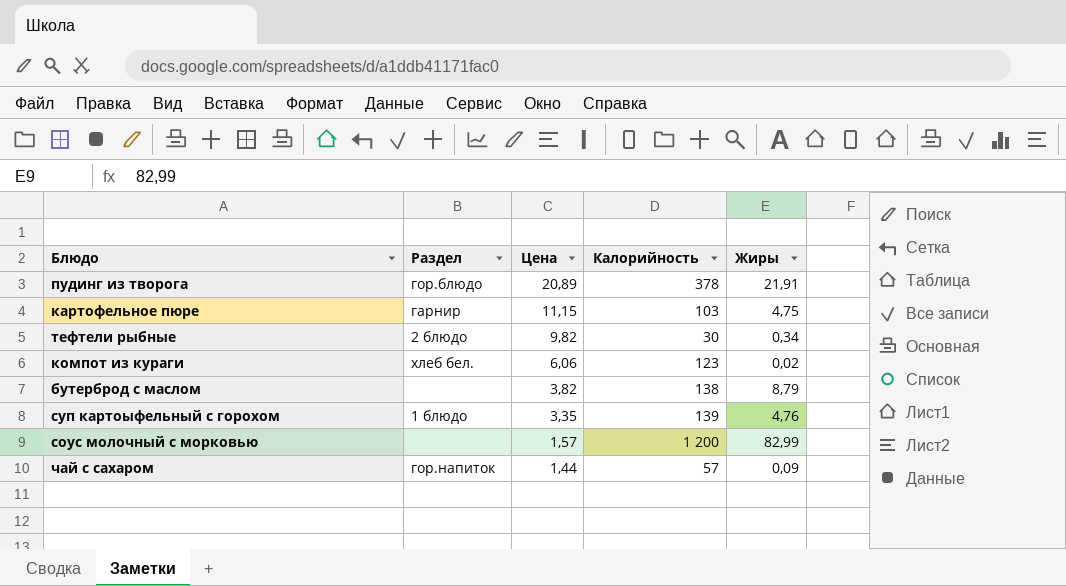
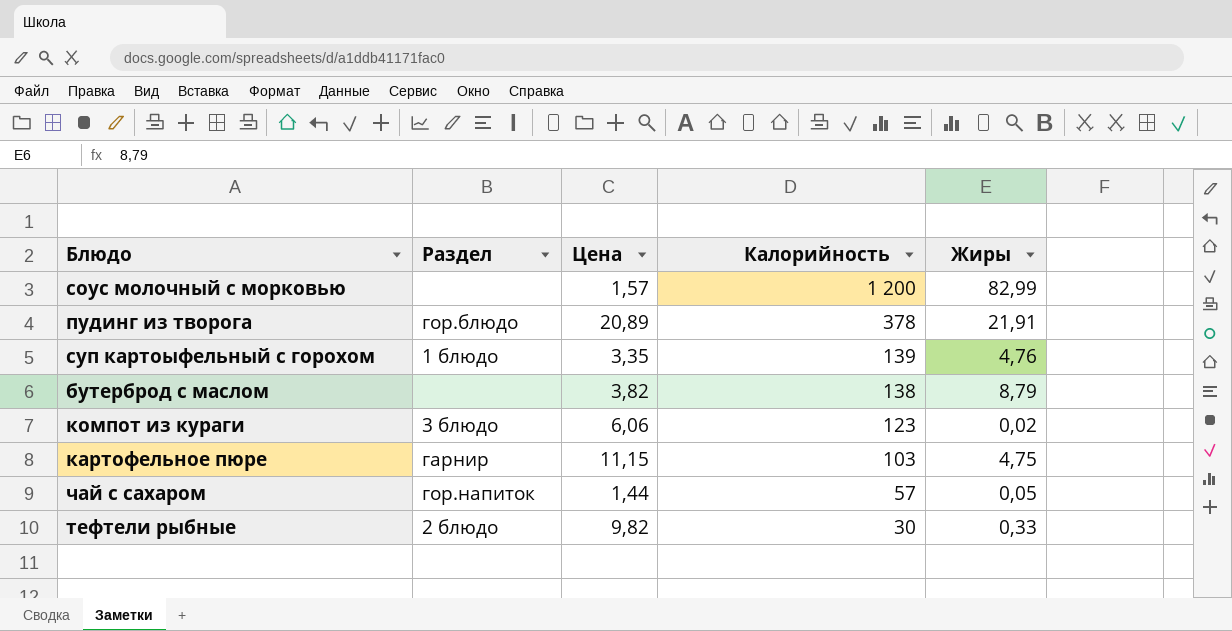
row order: Цена descending -> Калорийность descending
компот из кураги | Раздел: хлеб бел. -> 3 блюдо
чай с сахаром | Жиры: 0,09 -> 0,05
тефтели рыбные | Жиры: 0,34 -> 0,33

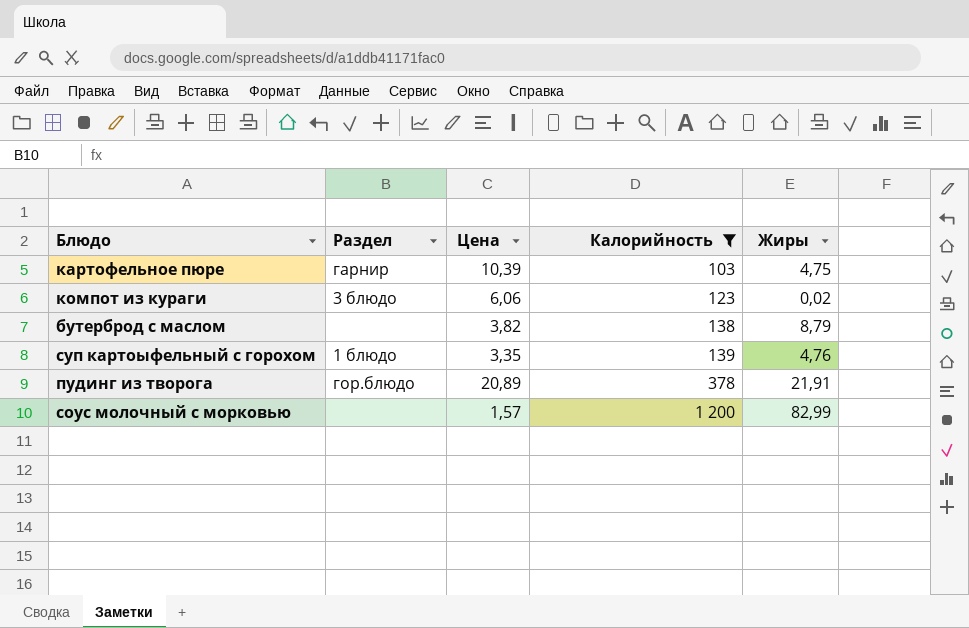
filter: none -> Калорийность >= 103
row order: Калорийность descending -> Калорийность ascending
картофельное пюре | Цена: 11,15 -> 10,39

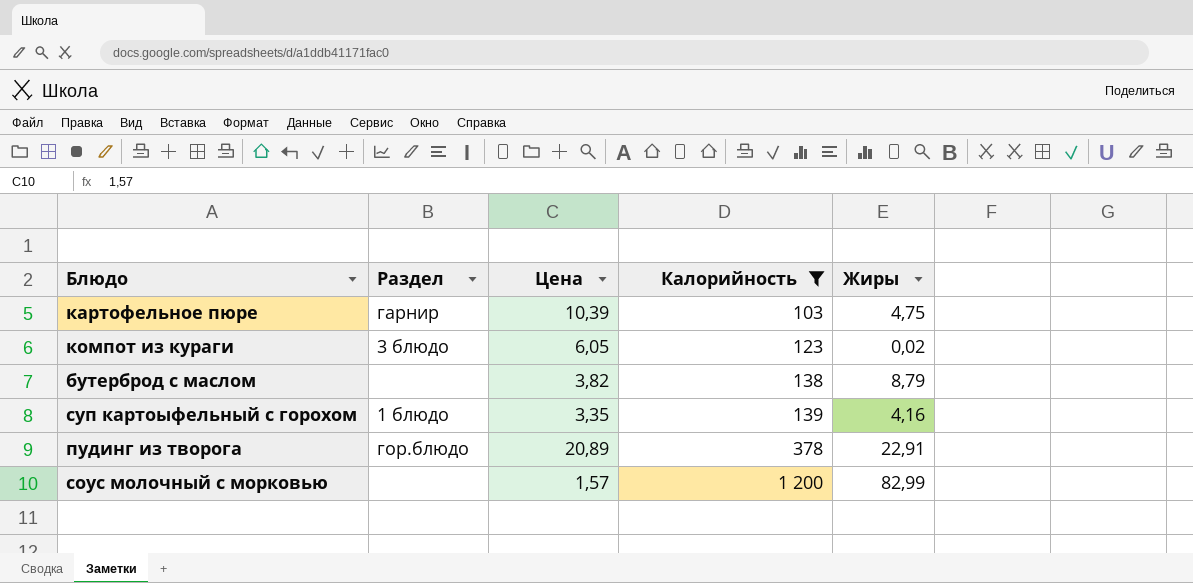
компот из кураги | Цена: 6,06 -> 6,05
суп картоыфельный с горохом | Жиры: 4,76 -> 4,16
пудинг из творога | Жиры: 21,91 -> 22,91

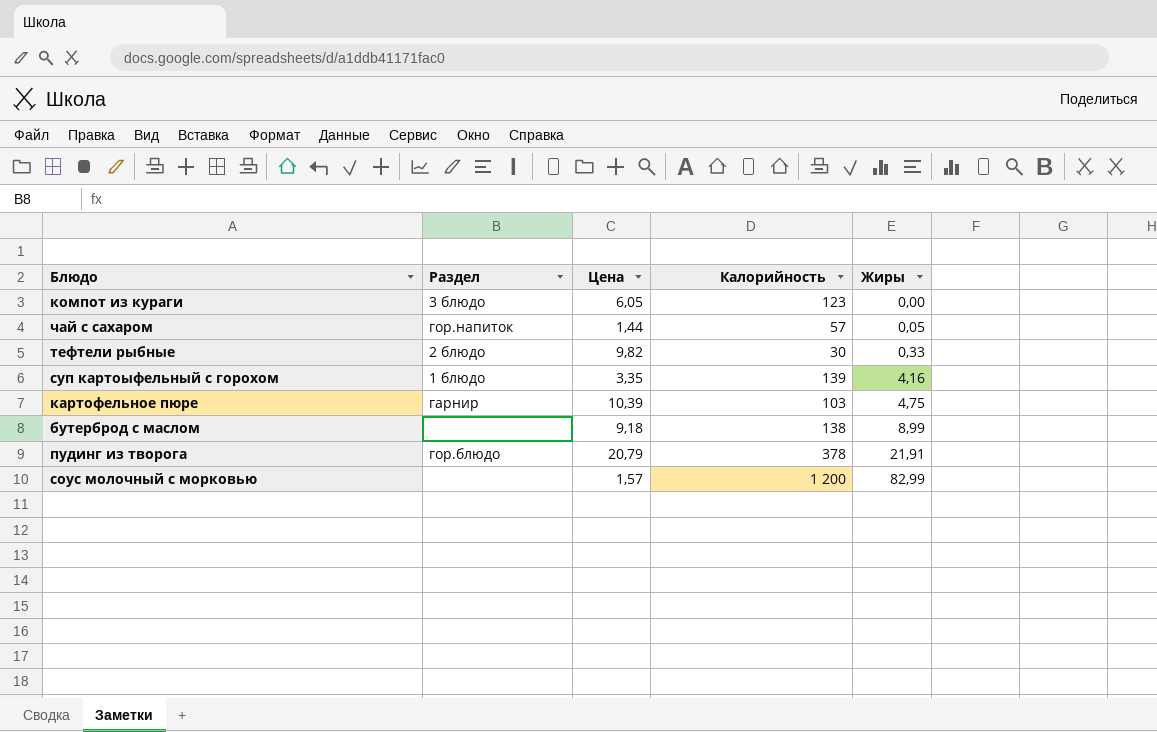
filter: Калорийность >= 103 -> none
row order: Калорийность ascending -> Жиры ascending
компот из кураги | Жиры: 0,02 -> 0,00
бутерброд с маслом | Цена: 3,82 -> 9,18
бутерброд с маслом | Жиры: 8,79 -> 8,99
пудинг из творога | Цена: 20,89 -> 20,79
пудинг из творога | Жиры: 22,91 -> 21,91

